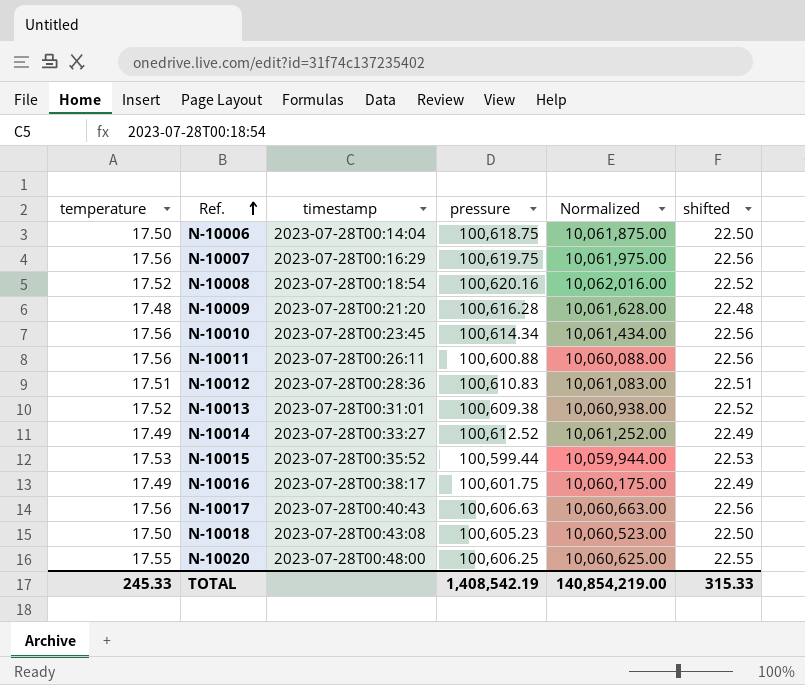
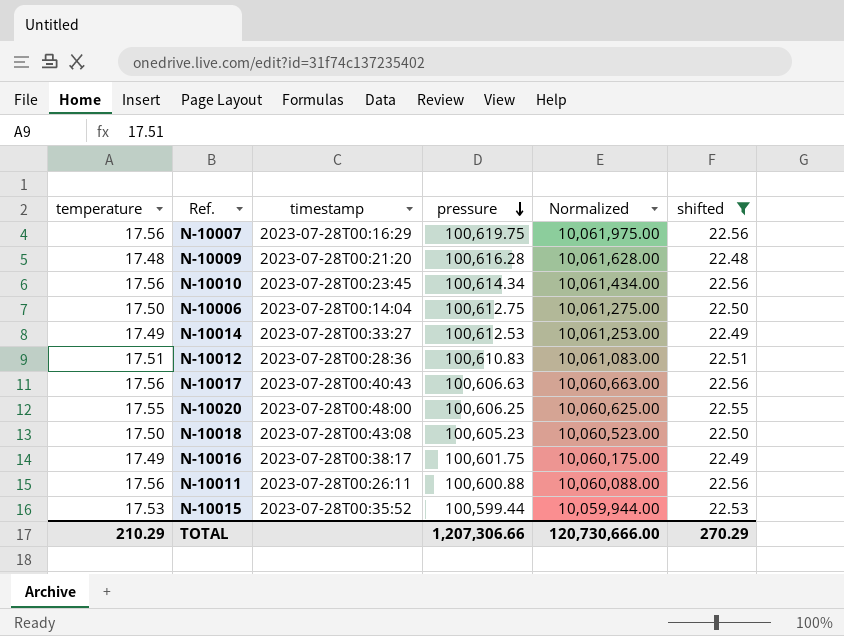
filter: none -> shifted != 22.52
row order: Ref. ascending -> pressure descending
N-10006 | pressure: 100,618.75 -> 100,612.75
N-10006 | Normalized: 10,061,875.00 -> 10,061,275.00
N-10014 | pressure: 100,612.52 -> 100,612.53
N-10014 | Normalized: 10,061,252.00 -> 10,061,253.00
TOTAL | temperature: 245.33 -> 210.29
TOTAL | pressure: 1,408,542.19 -> 1,207,306.66
TOTAL | Normalized: 140,854,219.00 -> 120,730,666.00
TOTAL | shifted: 315.33 -> 270.29

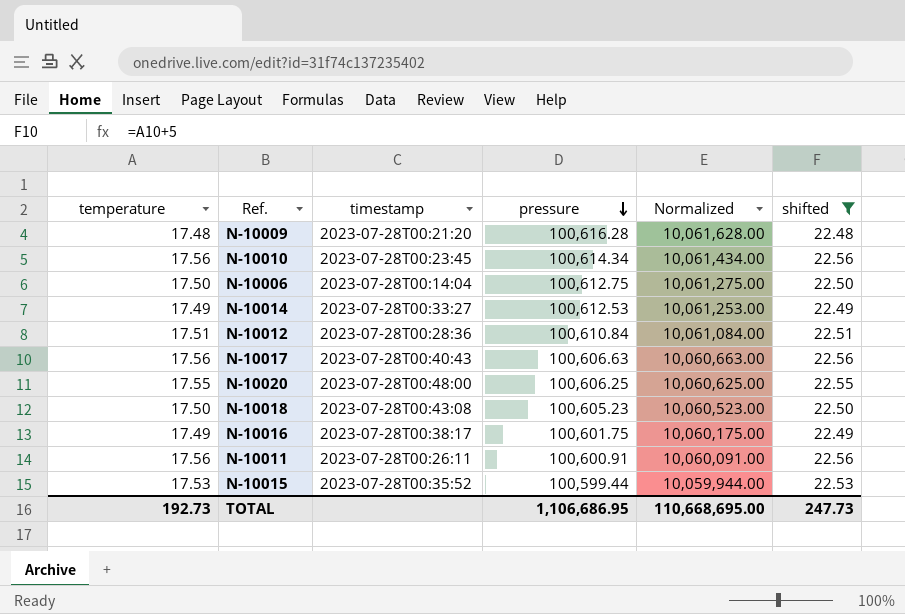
row N-10007: 17.56 | 2023-07-28T00:16:29 | 100,619.75 | 10,061,975.00 | 22.56 -> none
N-10012 | pressure: 100,610.83 -> 100,610.84
N-10012 | Normalized: 10,061,083.00 -> 10,061,084.00
N-10011 | pressure: 100,600.88 -> 100,600.91
N-10011 | Normalized: 10,060,088.00 -> 10,060,091.00
TOTAL | temperature: 210.29 -> 192.73
TOTAL | pressure: 1,207,306.66 -> 1,106,686.95
TOTAL | Normalized: 120,730,666.00 -> 110,668,695.00
TOTAL | shifted: 270.29 -> 247.73

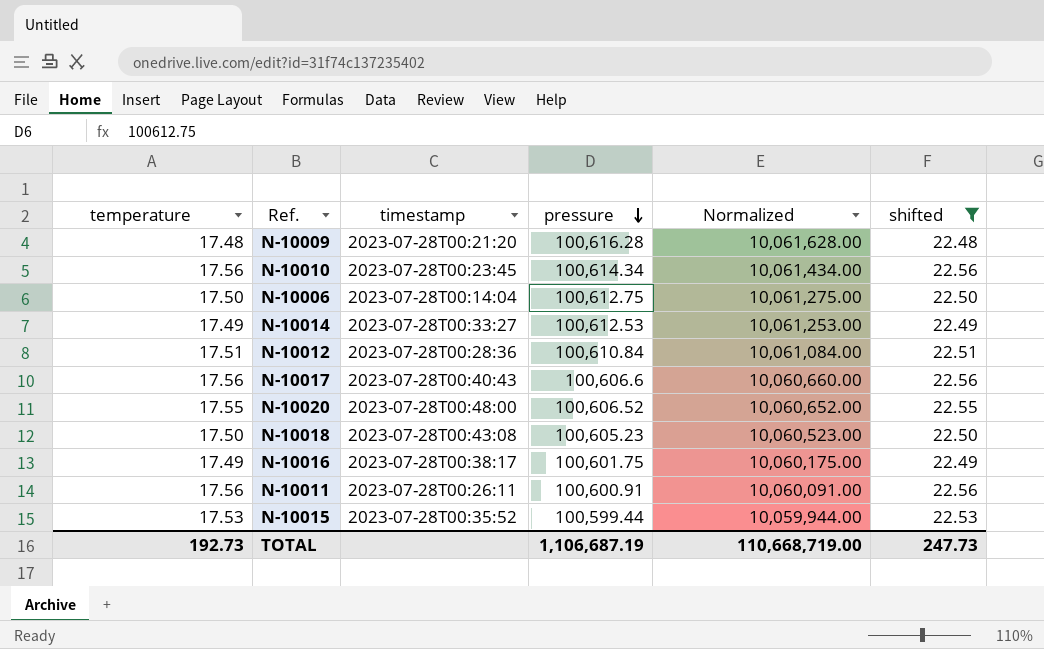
N-10017 | pressure: 100,606.63 -> 100,606.6
N-10017 | Normalized: 10,060,663.00 -> 10,060,660.00
N-10020 | pressure: 100,606.25 -> 100,606.52
N-10020 | Normalized: 10,060,625.00 -> 10,060,652.00
TOTAL | pressure: 1,106,686.95 -> 1,106,687.19
TOTAL | Normalized: 110,668,695.00 -> 110,668,719.00

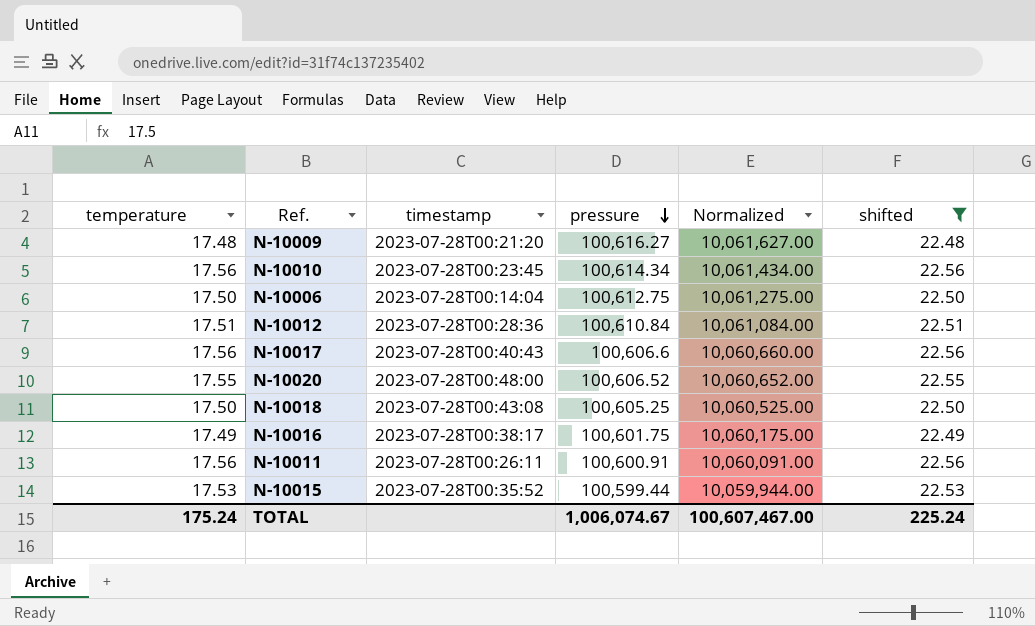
row N-10014: 17.49 | 2023-07-28T00:33:27 | 100,612.53 | 10,061,253.00 | 22.49 -> none
N-10009 | pressure: 100,616.28 -> 100,616.27
N-10009 | Normalized: 10,061,628.00 -> 10,061,627.00
N-10018 | pressure: 100,605.23 -> 100,605.25
N-10018 | Normalized: 10,060,523.00 -> 10,060,525.00
TOTAL | temperature: 192.73 -> 175.24
TOTAL | pressure: 1,106,687.19 -> 1,006,074.67
TOTAL | Normalized: 110,668,719.00 -> 100,607,467.00
TOTAL | shifted: 247.73 -> 225.24

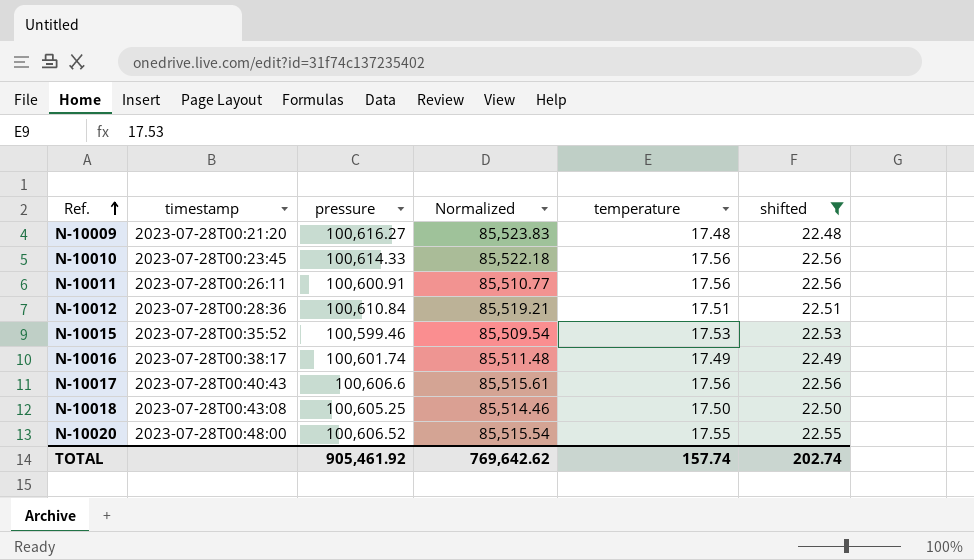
row order: pressure descending -> Ref. ascending
column Normalized | formula: [pressure] * 100 -> [pressure] * 0.85
column temperature | position: 1 -> 5
row N-10006: 17.50 | 2023-07-28T00:14:04 | 100,612.75 | 10,061,275.00 | 22.50 -> none
N-10010 | pressure: 100,614.34 -> 100,614.33
N-10015 | pressure: 100,599.44 -> 100,599.46
N-10016 | pressure: 100,601.75 -> 100,601.74
TOTAL | pressure: 1,006,074.67 -> 905,461.92
TOTAL | Normalized: 100,607,467.00 -> 769,642.62
TOTAL | temperature: 175.24 -> 157.74
TOTAL | shifted: 225.24 -> 202.74

